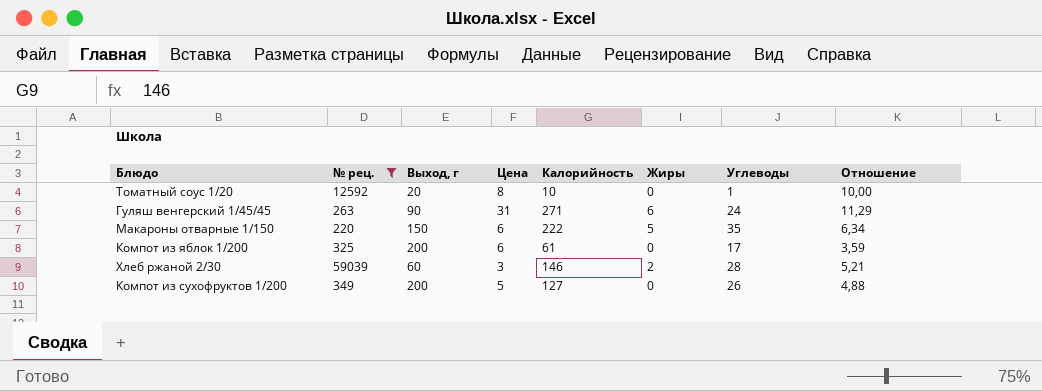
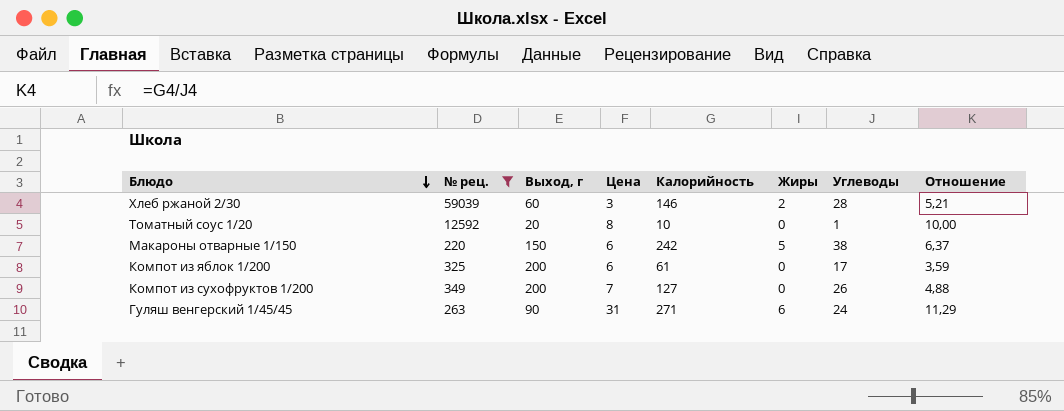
row order: none -> Блюдо descending
Макароны отварные 1/150 | Калорийность: 222 -> 242
Макароны отварные 1/150 | Углеводы: 35 -> 38
Макароны отварные 1/150 | Отношение: 6,34 -> 6,37
Компот из сухофруктов 1/200 | Цена: 5 -> 7

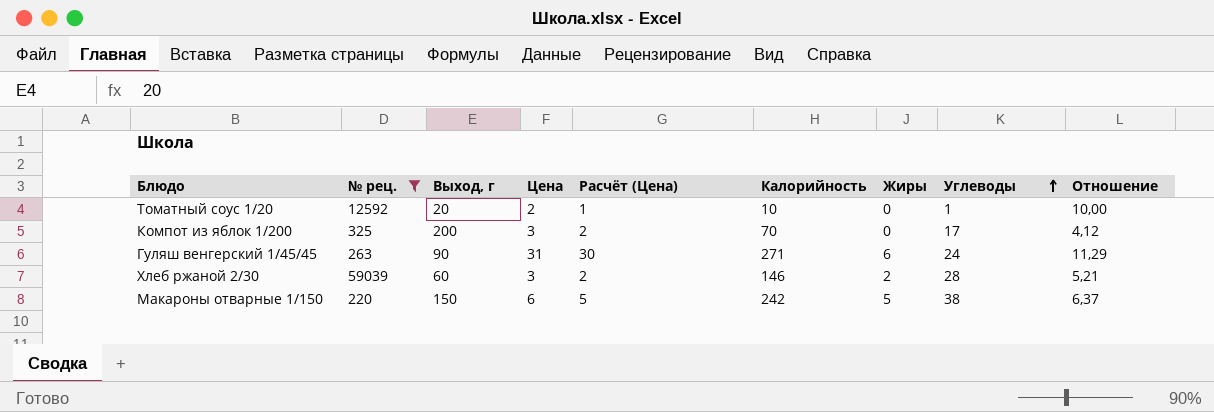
row order: Блюдо descending -> Углеводы ascending
column Расчёт (Цена) | formula: none -> [Цена] - 1
row Компот из сухофруктов 1/200: 349 | 200 | 7 | 127 | 0 | 26 | 4,88 -> none
Томатный соус 1/20 | Цена: 8 -> 2
Компот из яблок 1/200 | Цена: 6 -> 3
Компот из яблок 1/200 | Калорийность: 61 -> 70
Компот из яблок 1/200 | Отношение: 3,59 -> 4,12

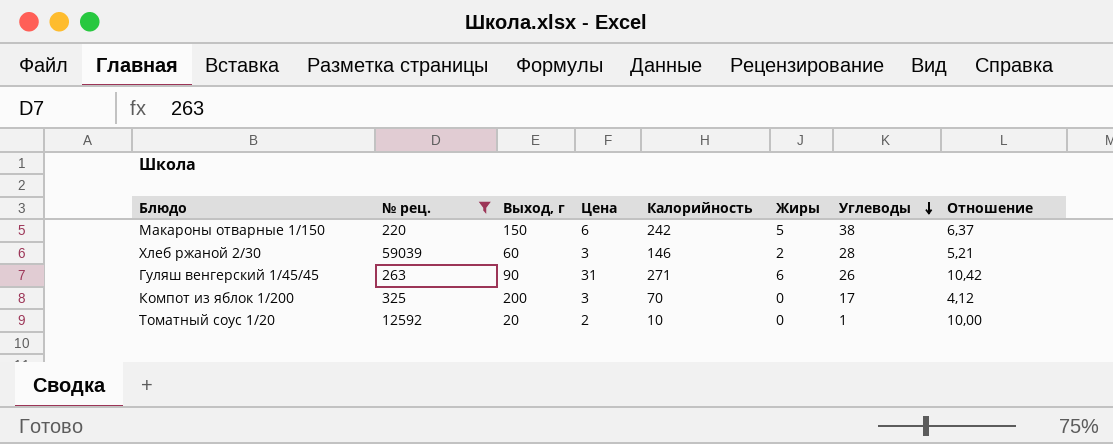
row order: Углеводы ascending -> Углеводы descending
column Расчёт (Цена) | formula: [Цена] - 1 -> none
Гуляш венгерский 1/45/45 | Углеводы: 24 -> 26
Гуляш венгерский 1/45/45 | Отношение: 11,29 -> 10,42

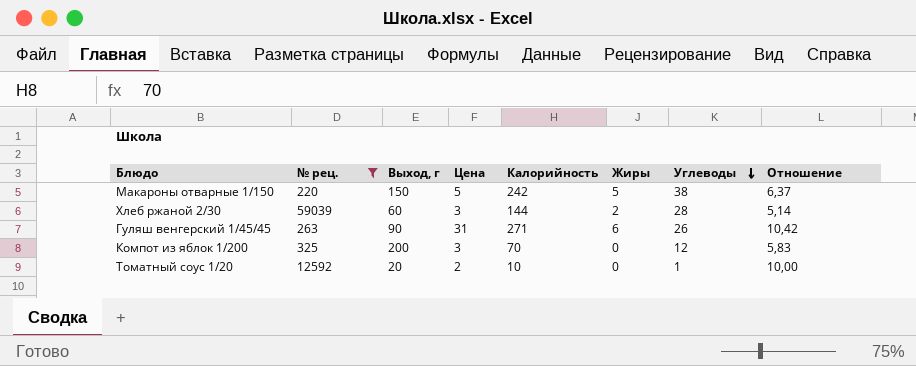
Макароны отварные 1/150 | Цена: 6 -> 5
Хлеб ржаной 2/30 | Калорийность: 146 -> 144
Хлеб ржаной 2/30 | Отношение: 5,21 -> 5,14
Компот из яблок 1/200 | Углеводы: 17 -> 12
Компот из яблок 1/200 | Отношение: 4,12 -> 5,83

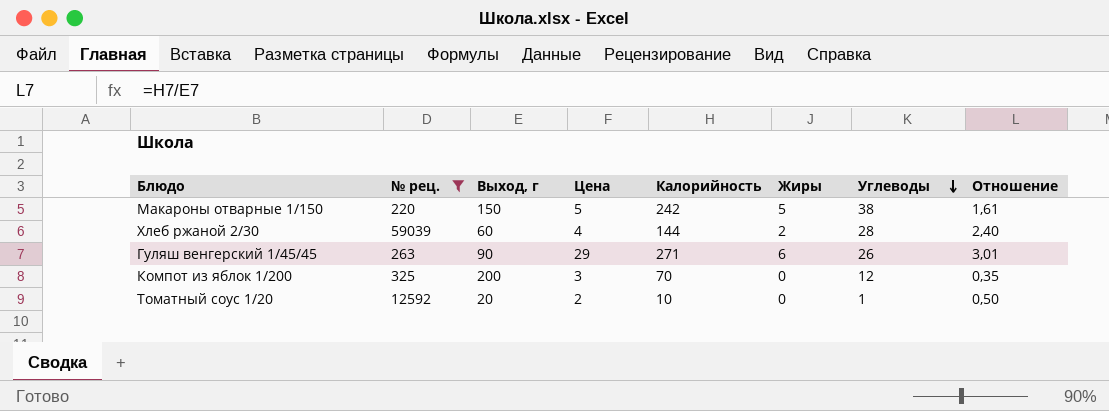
column Отношение | formula: [Калорийность] / [Углеводы] -> [Калорийность] / [Выход, г]
Хлеб ржаной 2/30 | Цена: 3 -> 4
Гуляш венгерский 1/45/45 | Цена: 31 -> 29

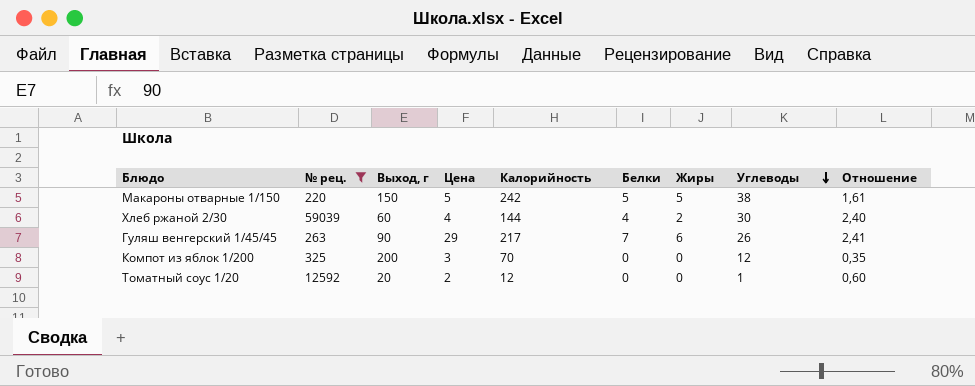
column Белки | position: none -> 6
Хлеб ржаной 2/30 | Углеводы: 28 -> 30
Гуляш венгерский 1/45/45 | Калорийность: 271 -> 217
Гуляш венгерский 1/45/45 | Отношение: 3,01 -> 2,41
Томатный соус 1/20 | Калорийность: 10 -> 12
Томатный соус 1/20 | Отношение: 0,50 -> 0,60

